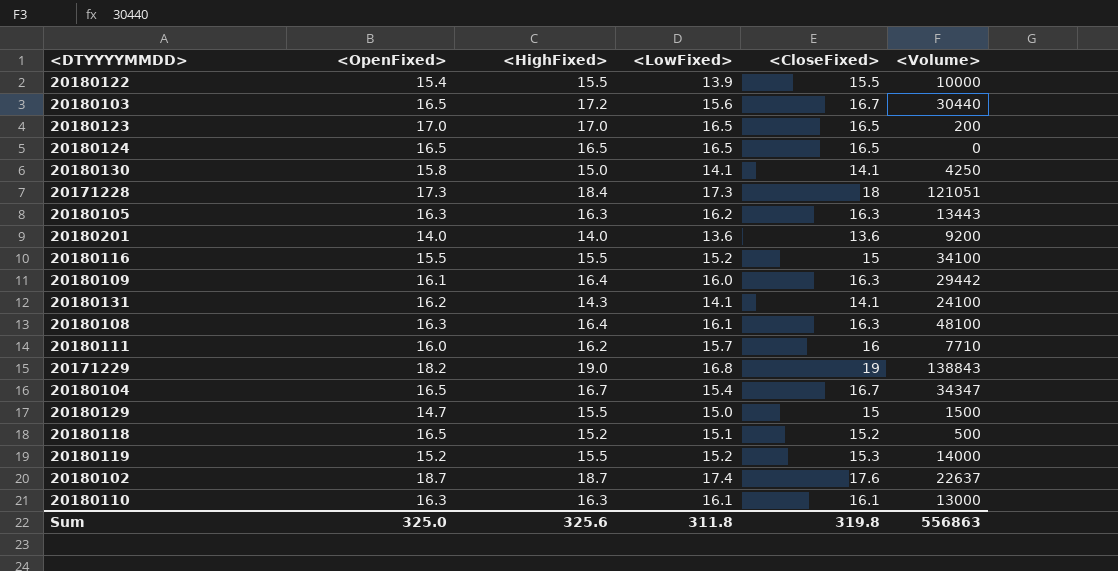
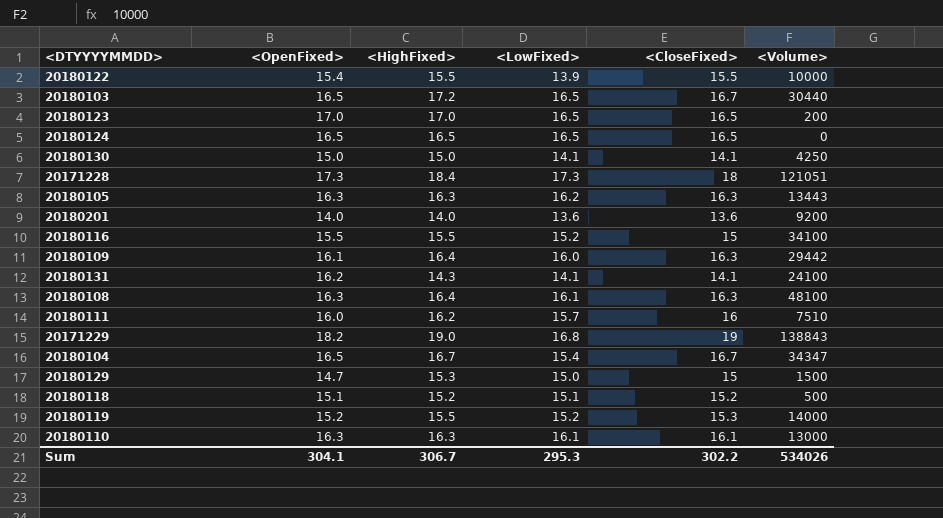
row 20180102: 18.7 | 18.7 | 17.4 | 17.6 | 22637 -> none
20180103 | <LowFixed>: 15.6 -> 16.5
20180130 | <OpenFixed>: 15.8 -> 15.0
20180111 | <Volume>: 7710 -> 7510
20180129 | <HighFixed>: 15.5 -> 15.3
20180118 | <OpenFixed>: 16.5 -> 15.1
Sum | <OpenFixed>: 325.0 -> 304.1
Sum | <HighFixed>: 325.6 -> 306.7
Sum | <LowFixed>: 311.8 -> 295.3
Sum | <CloseFixed>: 319.8 -> 302.2
Sum | <Volume>: 556863 -> 534026

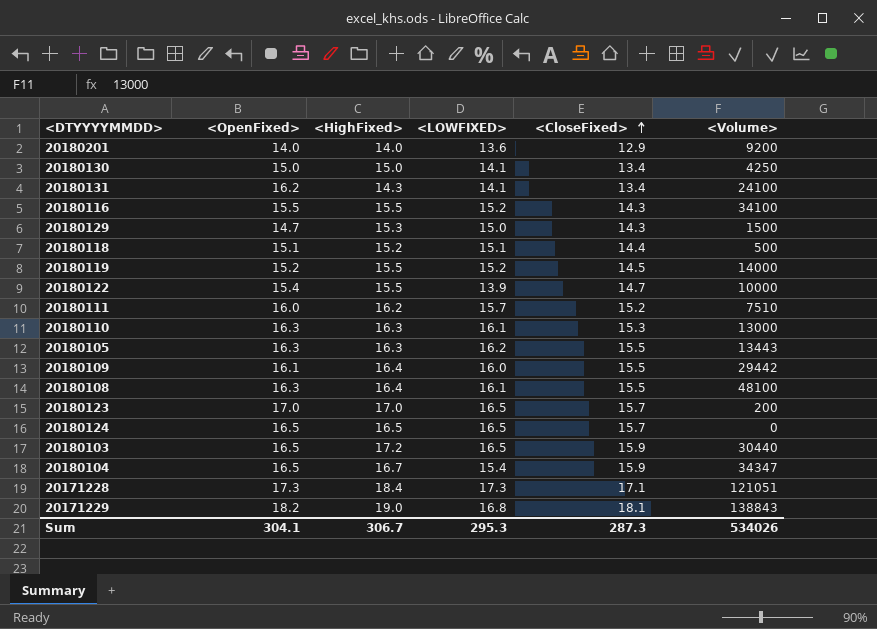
row order: none -> <CloseFixed> ascending
column name: <LowFixed> -> <LOWFIXED>
20180201 | <CloseFixed>: 13.6 -> 12.9
20180130 | <CloseFixed>: 14.1 -> 13.4
20180131 | <CloseFixed>: 14.1 -> 13.4
20180116 | <CloseFixed>: 15 -> 14.3
20180129 | <CloseFixed>: 15 -> 14.3
20180118 | <CloseFixed>: 15.2 -> 14.4
20180119 | <CloseFixed>: 15.3 -> 14.5
20180122 | <CloseFixed>: 15.5 -> 14.7
20180111 | <CloseFixed>: 16 -> 15.2
20180110 | <CloseFixed>: 16.1 -> 15.3
20180105 | <CloseFixed>: 16.3 -> 15.5
20180109 | <CloseFixed>: 16.3 -> 15.5
20180108 | <CloseFixed>: 16.3 -> 15.5
20180123 | <CloseFixed>: 16.5 -> 15.7
20180124 | <CloseFixed>: 16.5 -> 15.7
20180103 | <CloseFixed>: 16.7 -> 15.9
20180104 | <CloseFixed>: 16.7 -> 15.9
20171228 | <CloseFixed>: 18 -> 17.1
20171229 | <CloseFixed>: 19 -> 18.1
Sum | <CloseFixed>: 302.2 -> 287.3

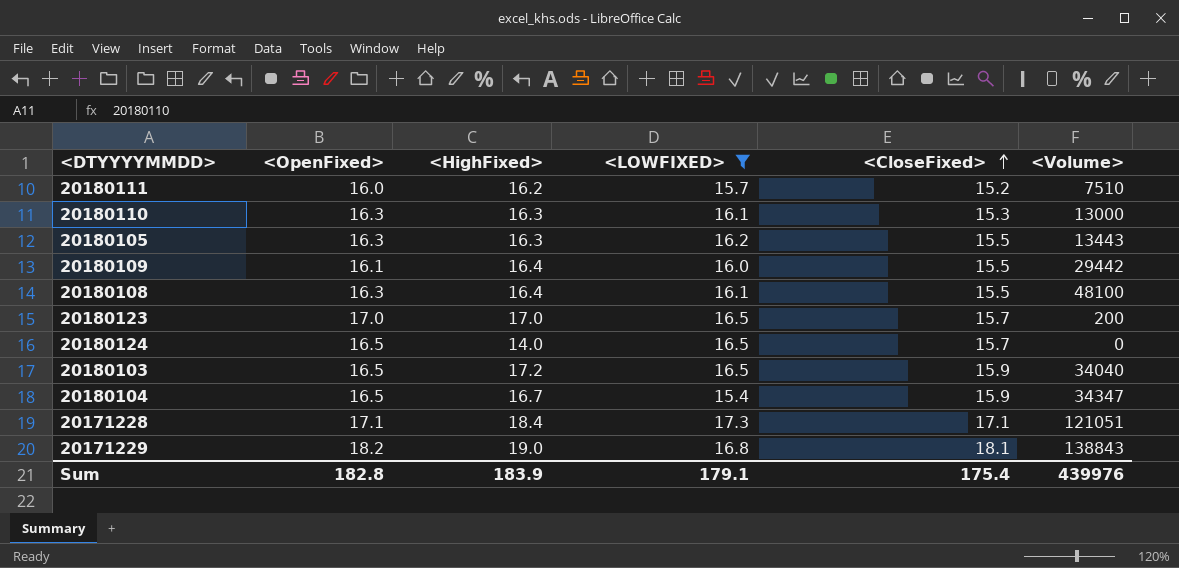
filter: none -> <LOWFIXED> >= 15.4
20180124 | <HighFixed>: 16.5 -> 14.0
20180103 | <Volume>: 30440 -> 34040
20171228 | <OpenFixed>: 17.3 -> 17.1
Sum | <OpenFixed>: 304.1 -> 182.8
Sum | <HighFixed>: 306.7 -> 183.9
Sum | <LOWFIXED>: 295.3 -> 179.1
Sum | <CloseFixed>: 287.3 -> 175.4
Sum | <Volume>: 534026 -> 439976

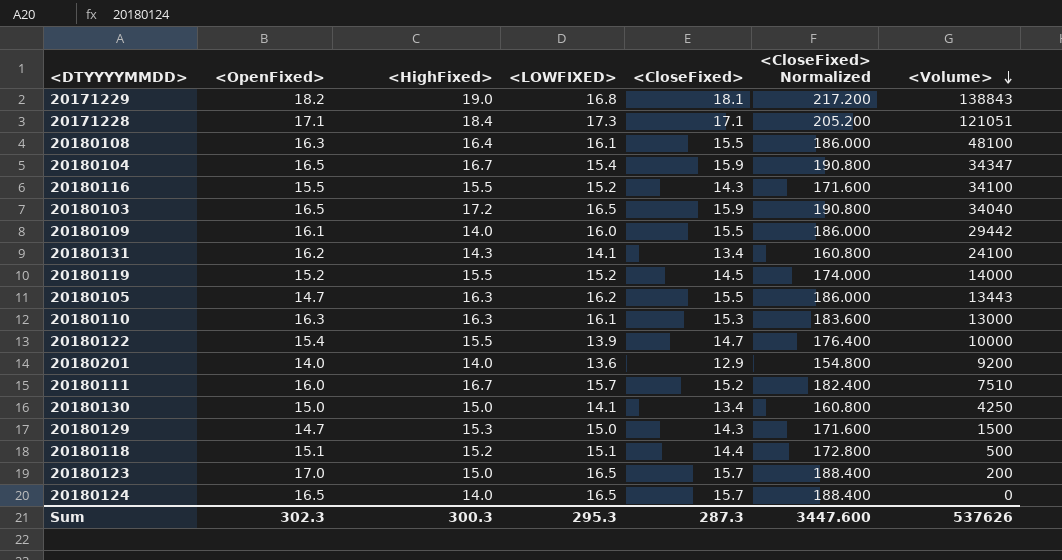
filter: <LOWFIXED> >= 15.4 -> none
row order: <CloseFixed> ascending -> <Volume> descending
column <CloseFixed> Normalized | formula: none -> [<CloseFixed>] * 12
20180109 | <HighFixed>: 16.4 -> 14.0
20180105 | <OpenFixed>: 16.3 -> 14.7
20180111 | <HighFixed>: 16.2 -> 16.7
20180123 | <HighFixed>: 17.0 -> 15.0
Sum | <OpenFixed>: 182.8 -> 302.3
Sum | <HighFixed>: 183.9 -> 300.3
Sum | <LOWFIXED>: 179.1 -> 295.3
Sum | <CloseFixed>: 175.4 -> 287.3
Sum | <Volume>: 439976 -> 537626

